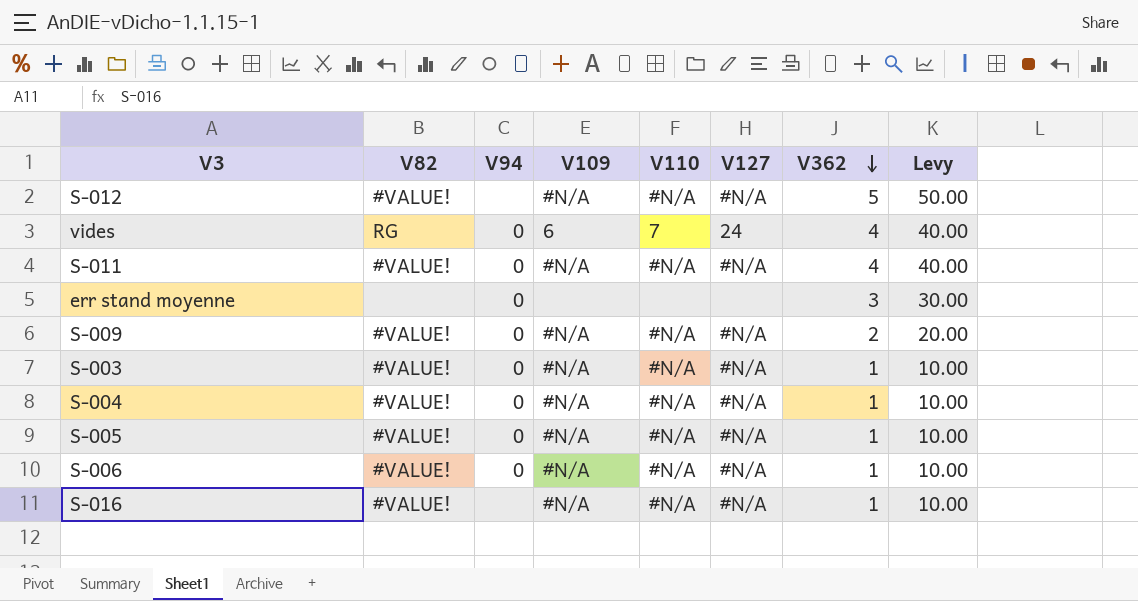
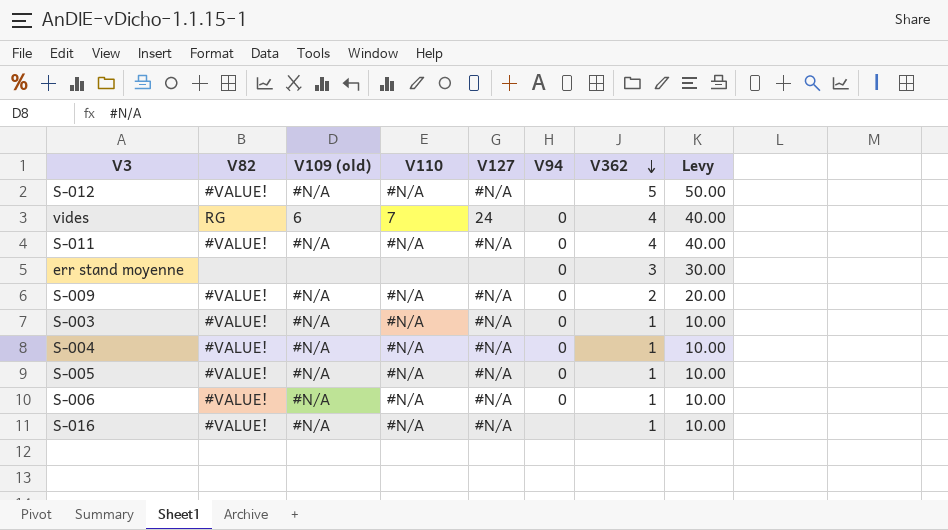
column name: V109 -> V109 (old)
column V94 | position: 3 -> 6

